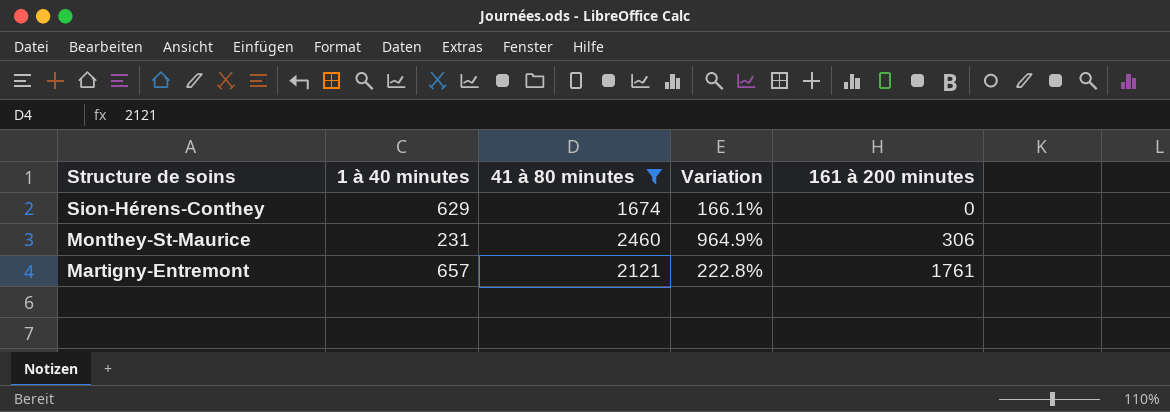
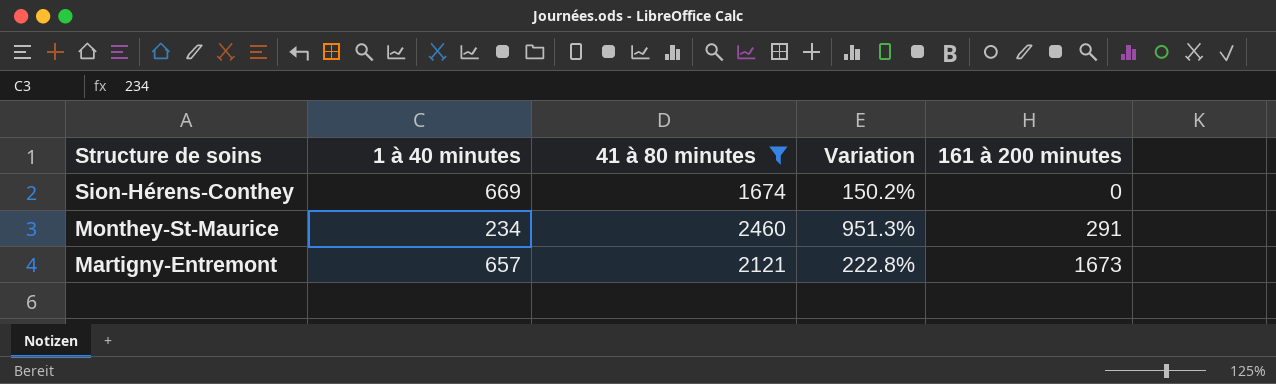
Sion-Hérens-Conthey | 1 à 40 minutes: 629 -> 669
Sion-Hérens-Conthey | Variation: 166.1% -> 150.2%
Monthey-St-Maurice | 1 à 40 minutes: 231 -> 234
Monthey-St-Maurice | Variation: 964.9% -> 951.3%
Monthey-St-Maurice | 161 à 200 minutes: 306 -> 291
Martigny-Entremont | 161 à 200 minutes: 1761 -> 1673

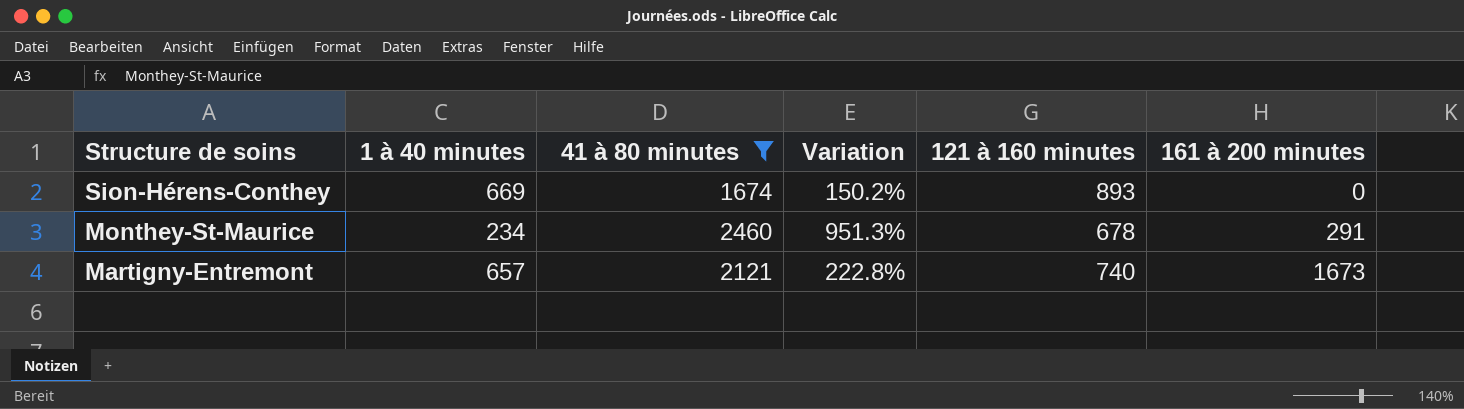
column 121 à 160 minutes | position: none -> 5

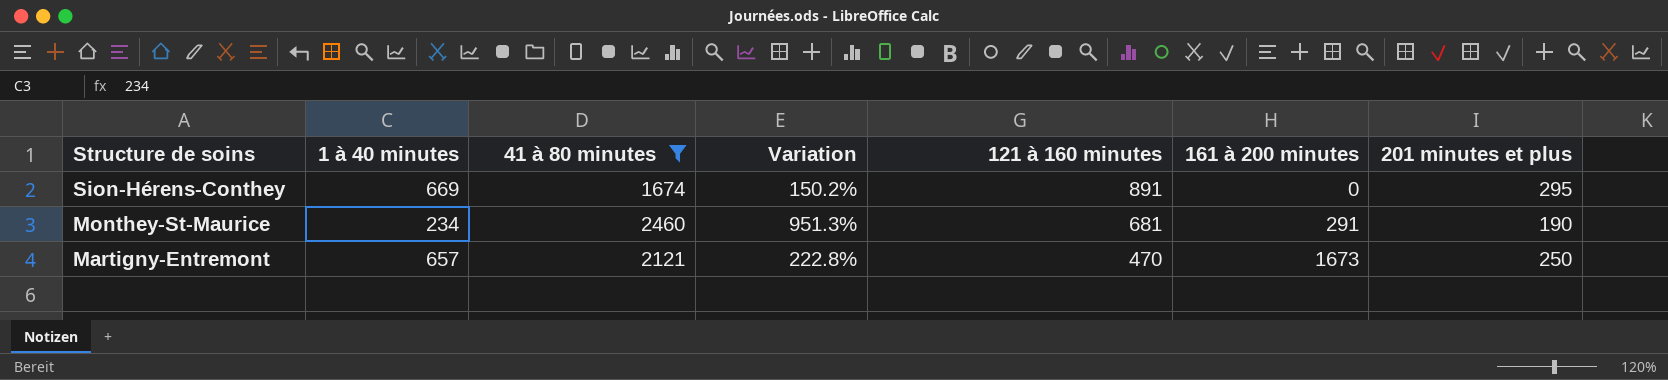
column 201 minutes et plus | position: none -> 7
Sion-Hérens-Conthey | 121 à 160 minutes: 893 -> 891
Monthey-St-Maurice | 121 à 160 minutes: 678 -> 681
Martigny-Entremont | 121 à 160 minutes: 740 -> 470

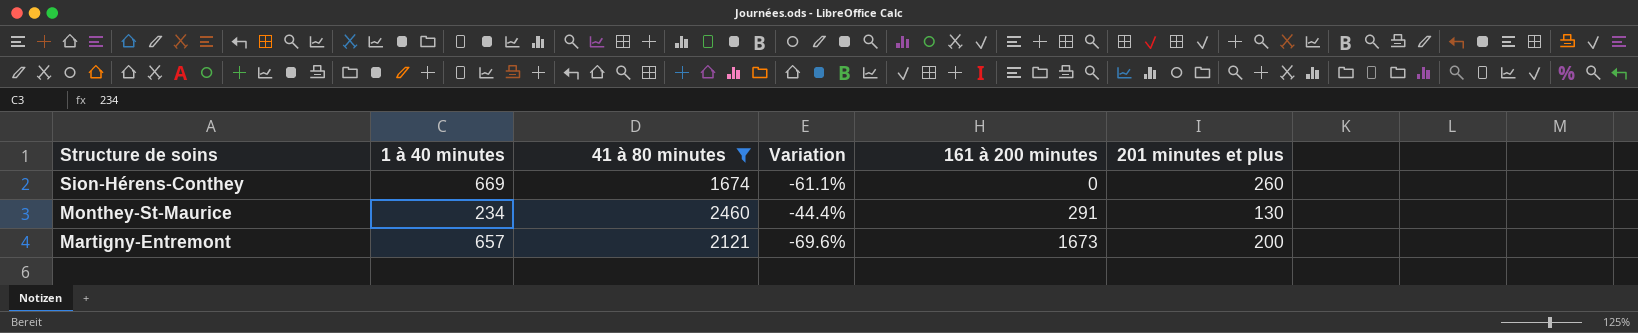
column 121 à 160 minutes | position: 5 -> none
column Variation | formula: ([41 à 80 minutes] - [1 à 40 minutes]) / [1 à 40 minutes] -> ([201 minutes et plus] - [1 à 40 minutes]) / [1 à 40 minutes]
Sion-Hérens-Conthey | 201 minutes et plus: 295 -> 260
Monthey-St-Maurice | 201 minutes et plus: 190 -> 130
Martigny-Entremont | 201 minutes et plus: 250 -> 200

